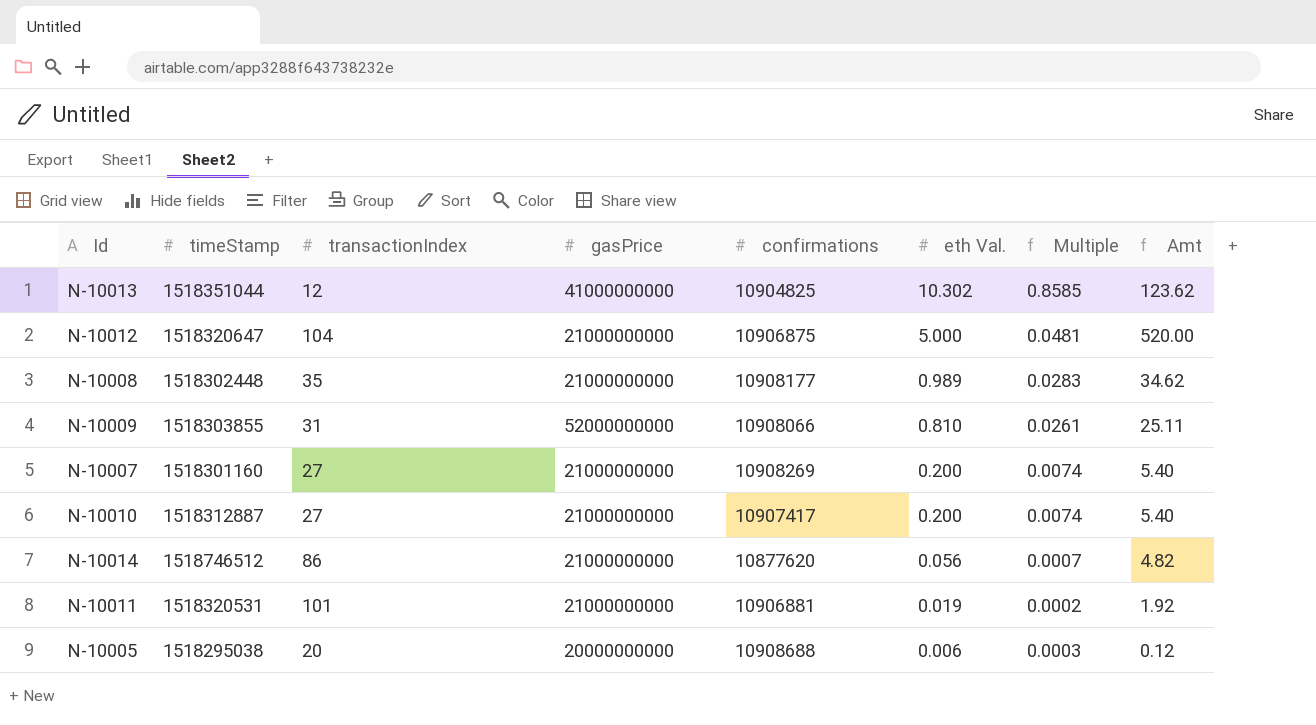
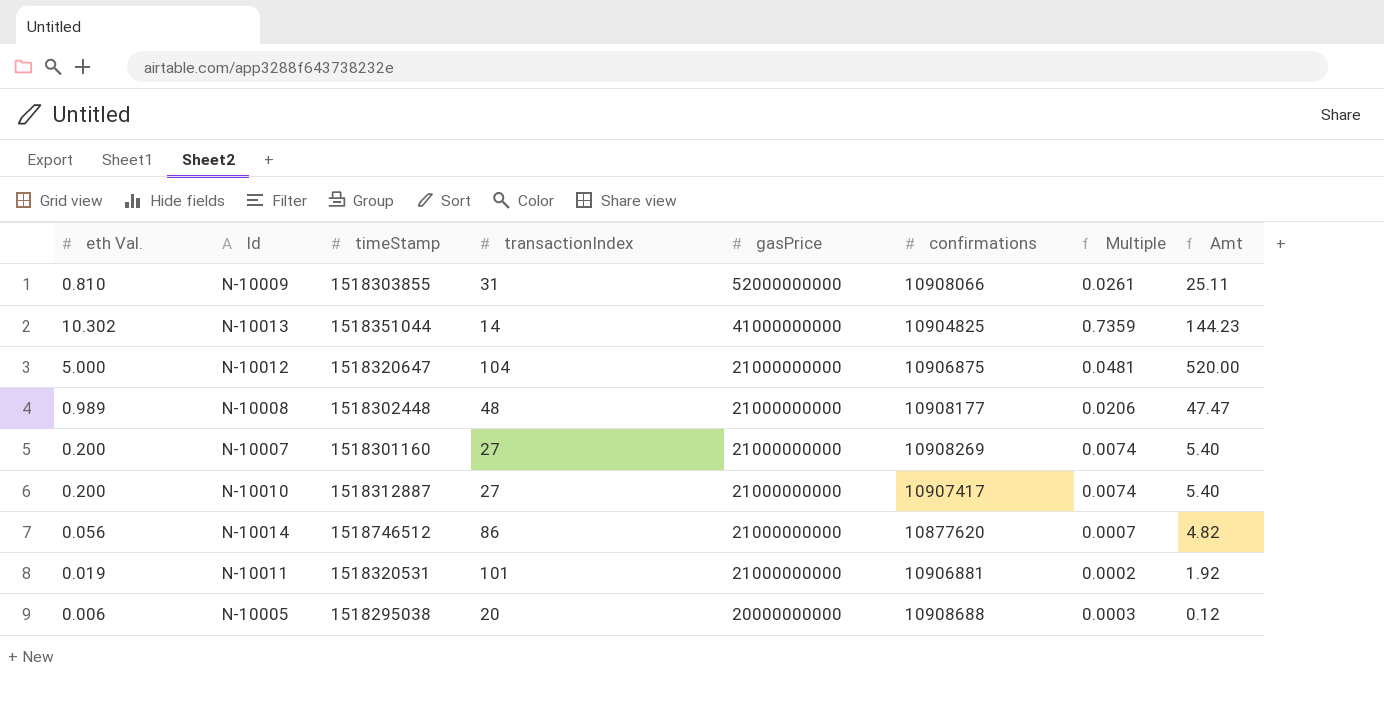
row order: eth Val. descending -> gasPrice descending
column eth Val. | position: 6 -> 1
N-10013 | transactionIndex: 12 -> 14
N-10013 | Multiple: 0.8585 -> 0.7359
N-10013 | Amt: 123.62 -> 144.23
N-10008 | transactionIndex: 35 -> 48
N-10008 | Multiple: 0.0283 -> 0.0206
N-10008 | Amt: 34.62 -> 47.47

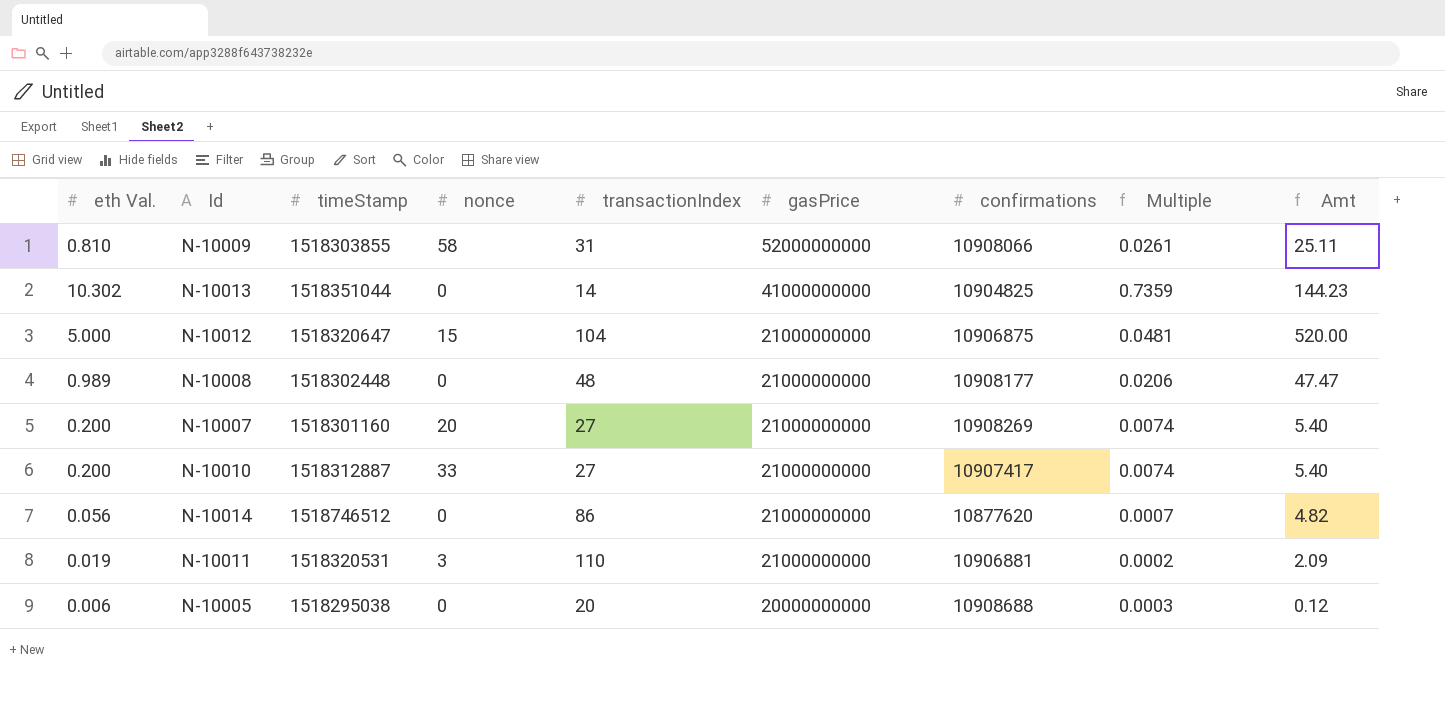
column nonce | position: none -> 4
N-10011 | transactionIndex: 101 -> 110
N-10011 | Amt: 1.92 -> 2.09

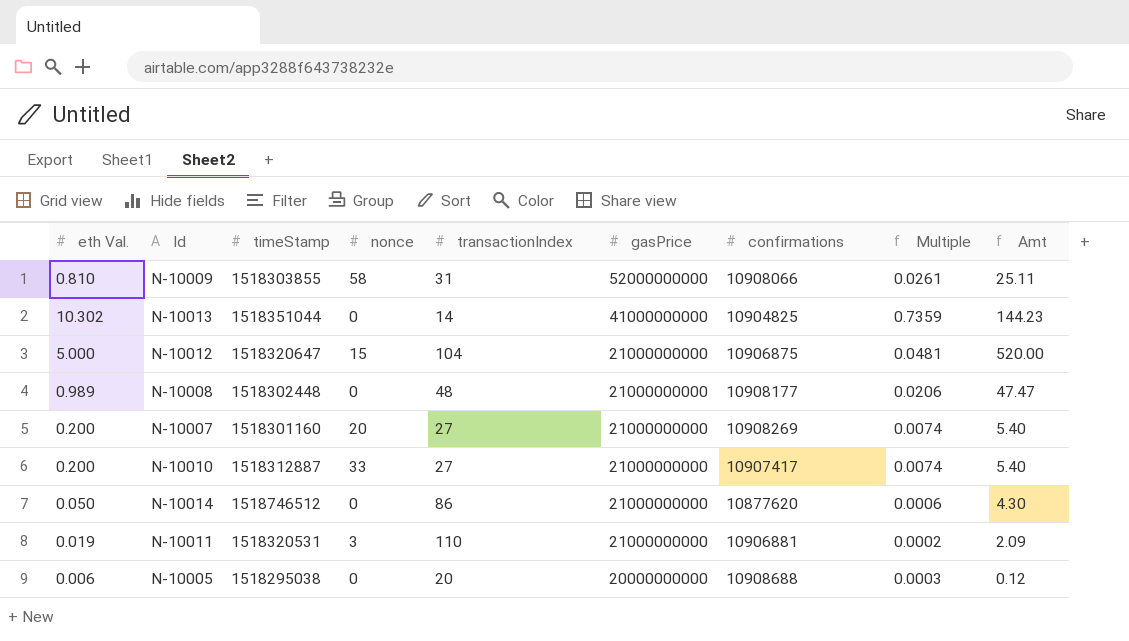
N-10014 | eth Val.: 0.056 -> 0.050
N-10014 | Multiple: 0.0007 -> 0.0006
N-10014 | Amt: 4.82 -> 4.30

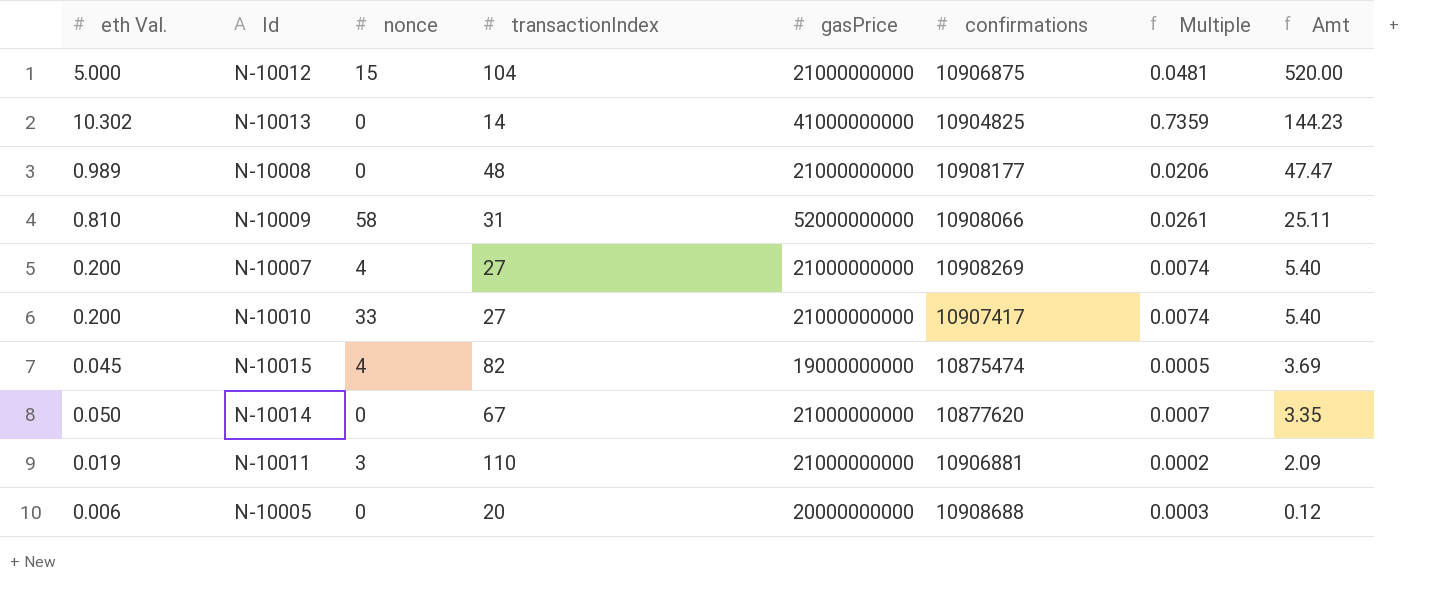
row order: gasPrice descending -> Amt descending
column timeStamp | position: 3 -> none
N-10007 | nonce: 20 -> 4
row N-10015: none -> 0.045 | 4 | 82 | 19000000000 | 10875474 | 0.0005 | 3.69
N-10014 | transactionIndex: 86 -> 67
N-10014 | Multiple: 0.0006 -> 0.0007
N-10014 | Amt: 4.30 -> 3.35

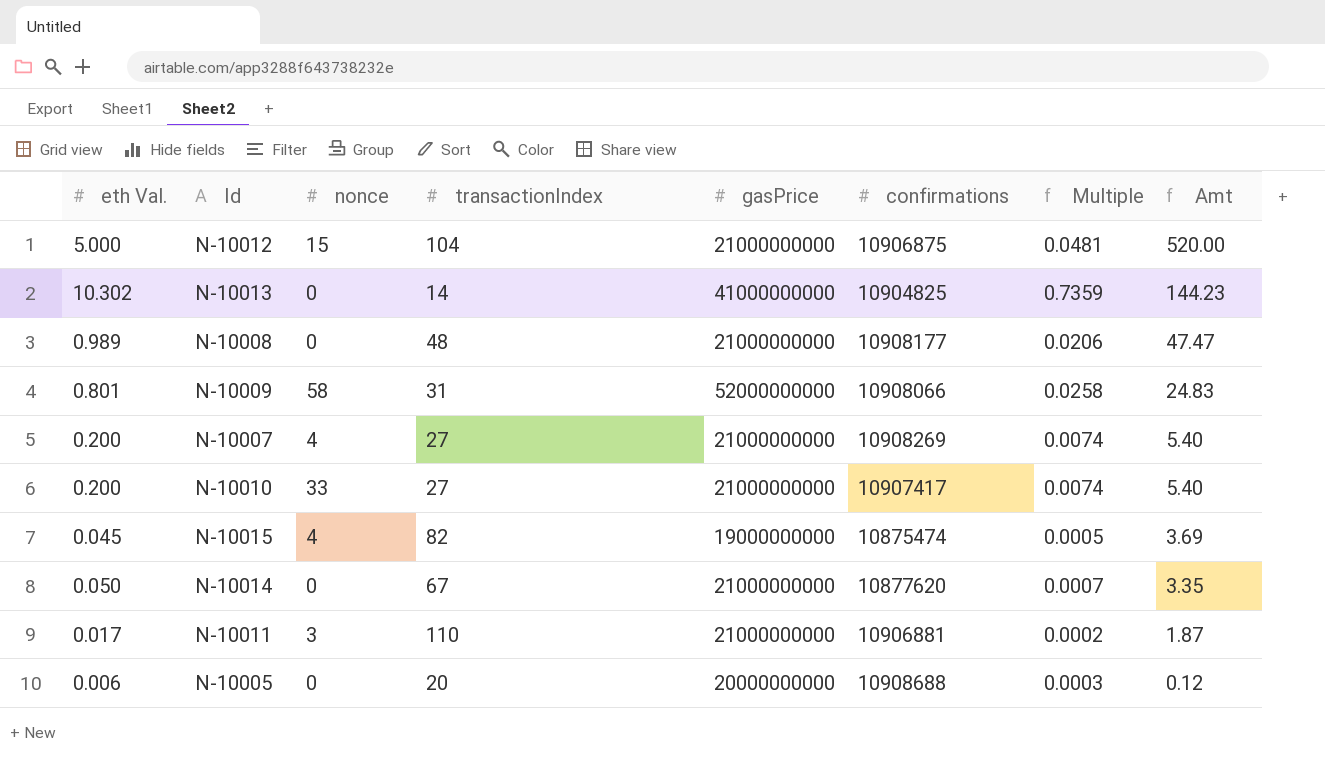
N-10009 | eth Val.: 0.810 -> 0.801
N-10009 | Multiple: 0.0261 -> 0.0258
N-10009 | Amt: 25.11 -> 24.83
N-10011 | eth Val.: 0.019 -> 0.017
N-10011 | Amt: 2.09 -> 1.87

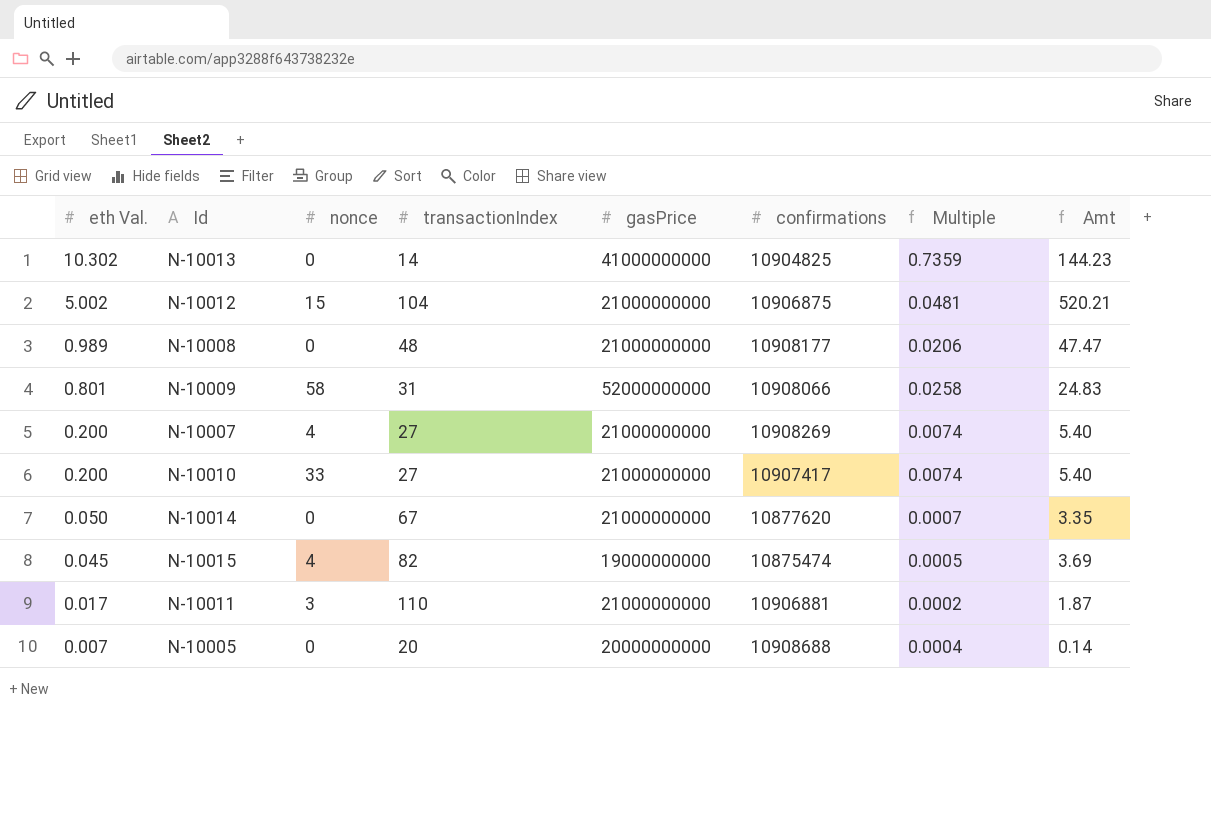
row order: Amt descending -> eth Val. descending
N-10012 | eth Val.: 5.000 -> 5.002
N-10012 | Amt: 520.00 -> 520.21
N-10005 | eth Val.: 0.006 -> 0.007
N-10005 | Multiple: 0.0003 -> 0.0004
N-10005 | Amt: 0.12 -> 0.14

